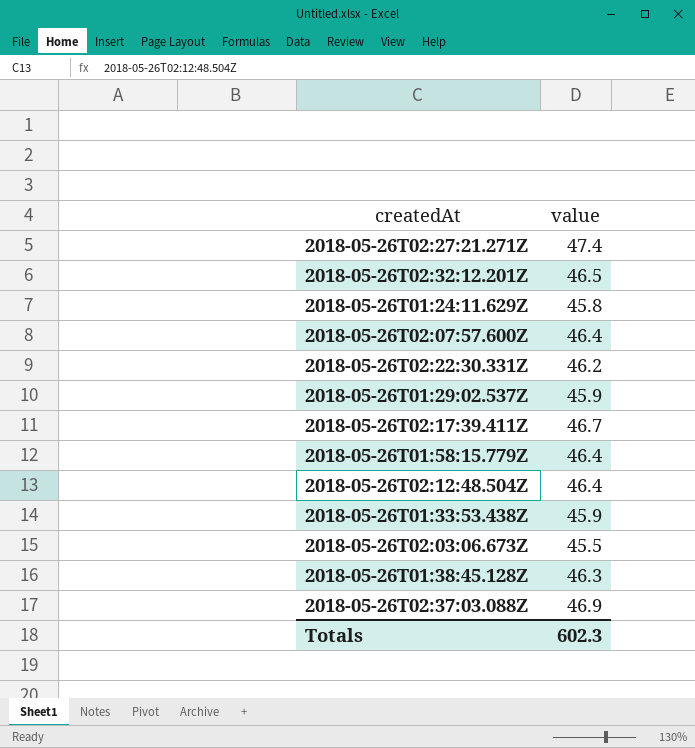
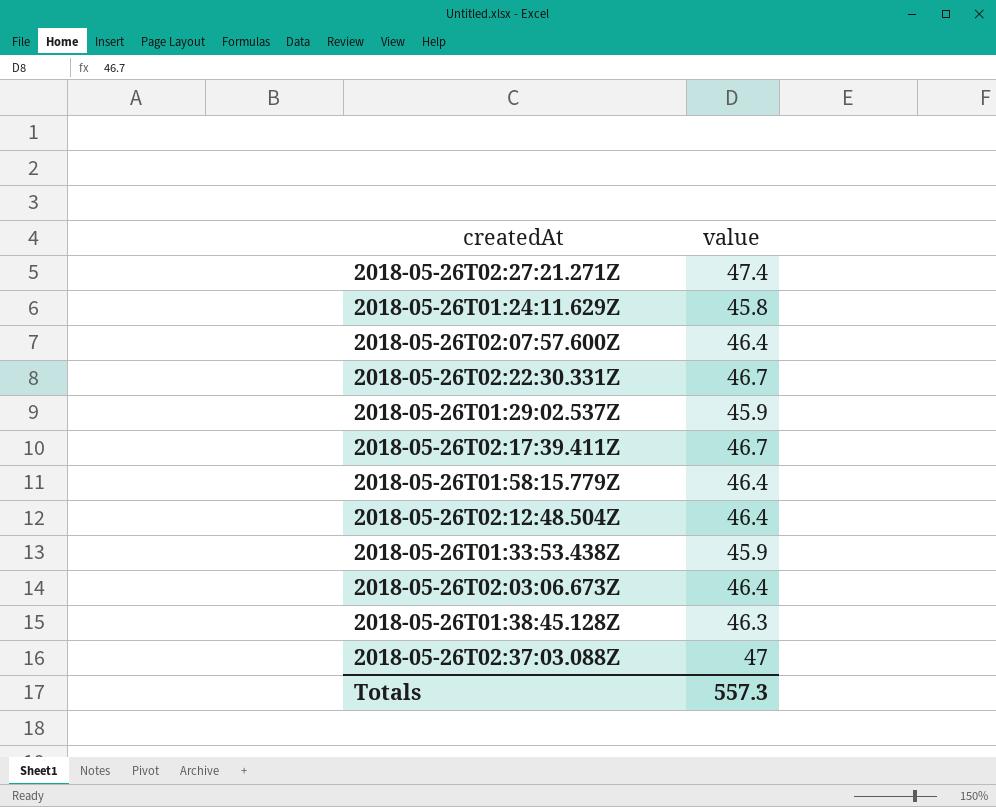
row 2018-05-26T02:32:12.201Z: 46.5 -> none
2018-05-26T02:22:30.331Z | value: 46.2 -> 46.7
2018-05-26T02:03:06.673Z | value: 45.5 -> 46.4
2018-05-26T02:37:03.088Z | value: 46.9 -> 47
Totals | value: 602.3 -> 557.3

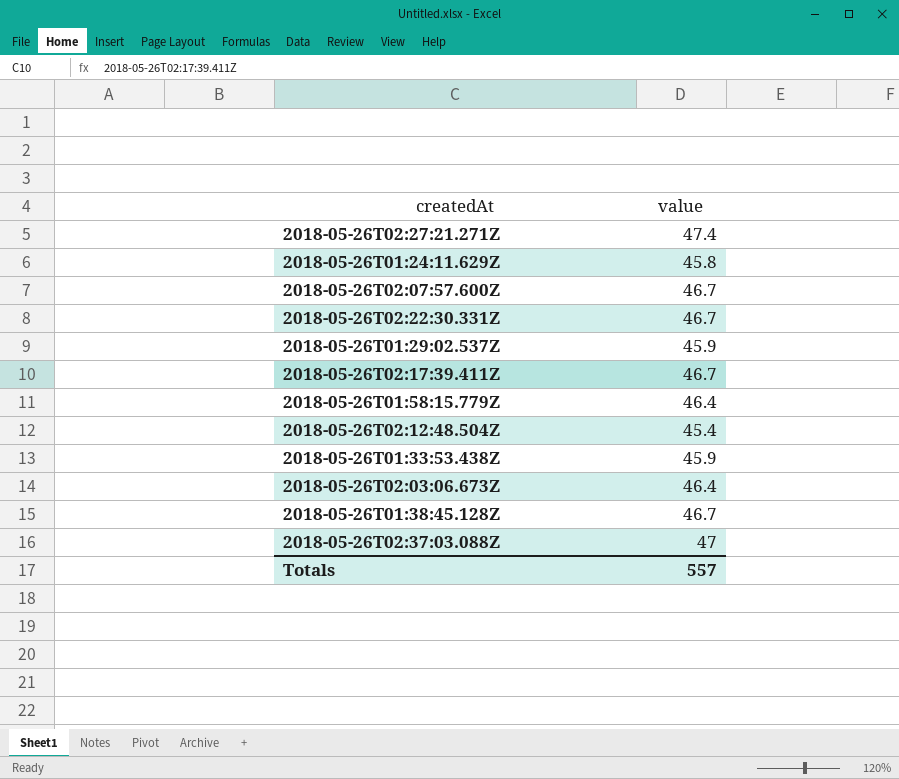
2018-05-26T02:07:57.600Z | value: 46.4 -> 46.7
2018-05-26T02:12:48.504Z | value: 46.4 -> 45.4
2018-05-26T01:38:45.128Z | value: 46.3 -> 46.7
Totals | value: 557.3 -> 557

